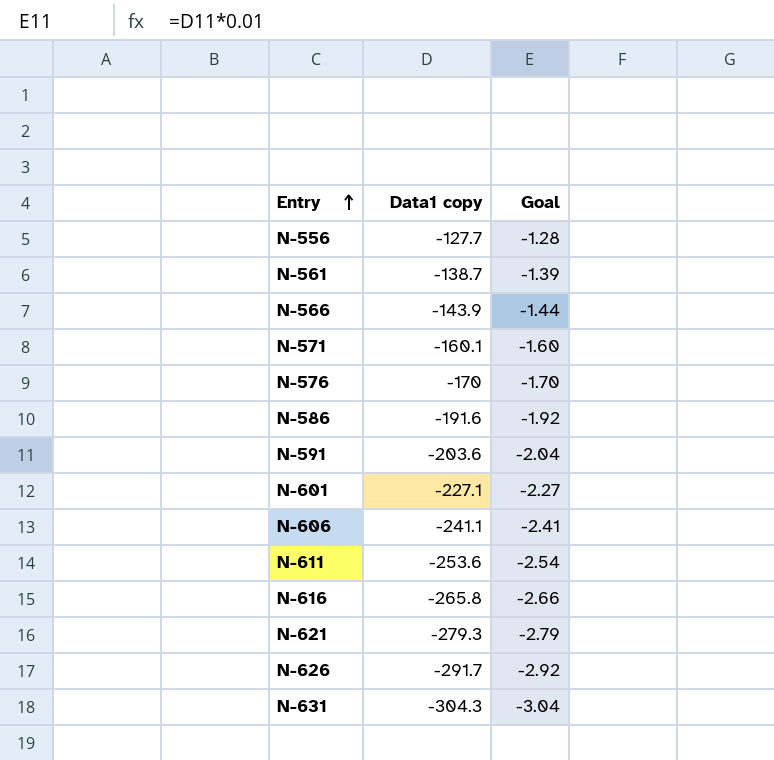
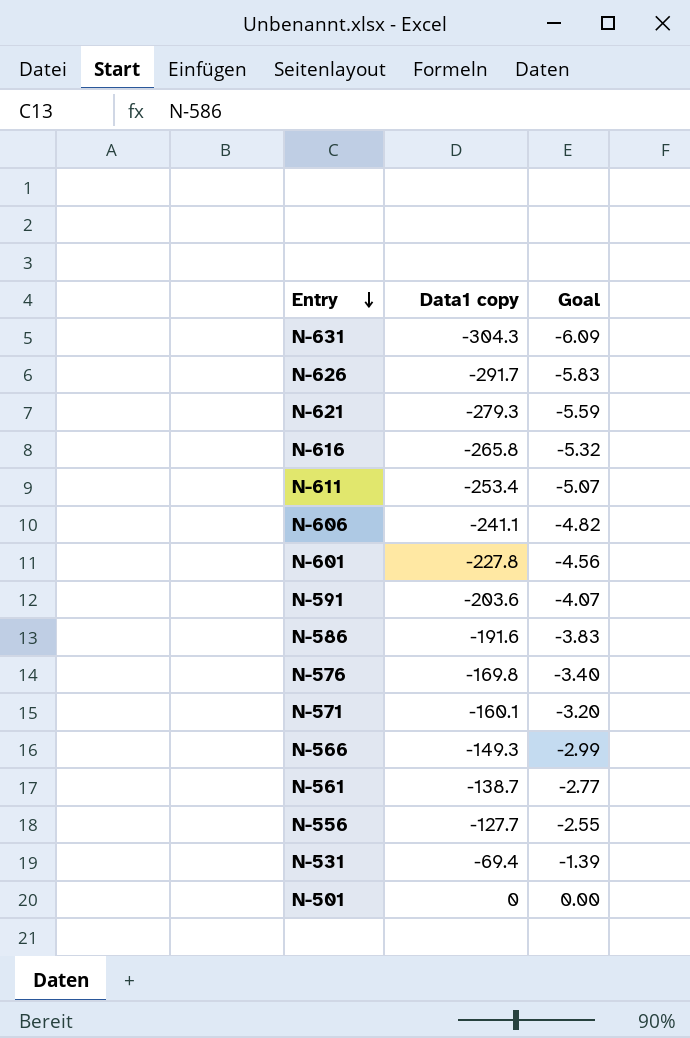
row order: Entry ascending -> Entry descending
column Goal | formula: [Data1 copy] * 0.01 -> [Data1 copy] * 0.02
N-611 | Data1 copy: -253.6 -> -253.4
N-601 | Data1 copy: -227.1 -> -227.8
N-576 | Data1 copy: -170 -> -169.8
N-566 | Data1 copy: -143.9 -> -149.3
row N-531: none -> -69.4 | -1.39
row N-501: none -> 0 | 0.00

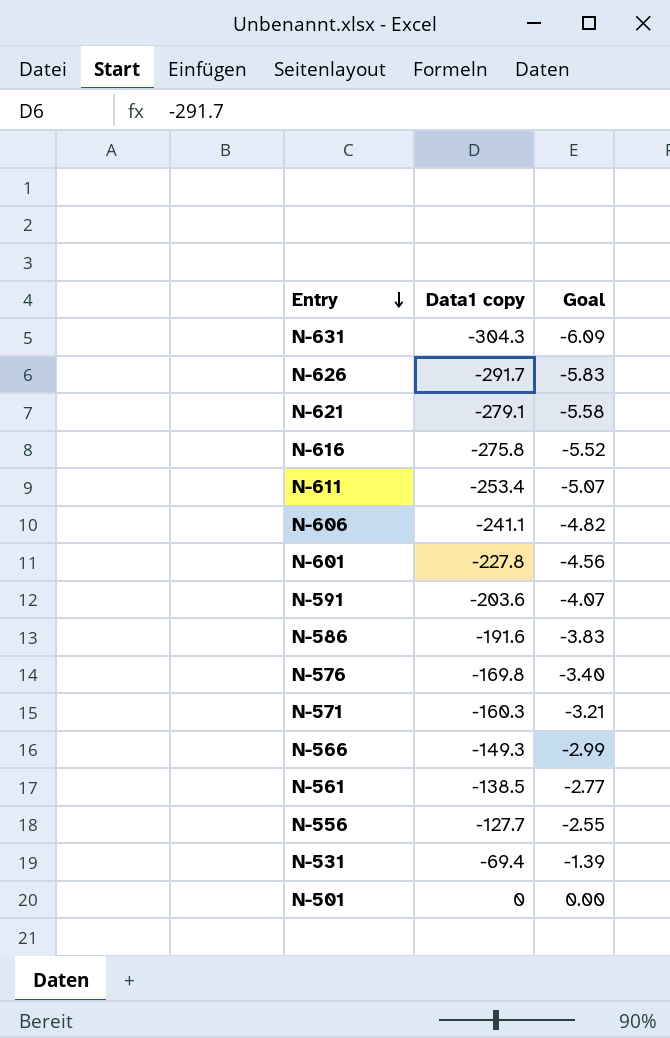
N-621 | Data1 copy: -279.3 -> -279.1
N-621 | Goal: -5.59 -> -5.58
N-616 | Data1 copy: -265.8 -> -275.8
N-616 | Goal: -5.32 -> -5.52
N-571 | Data1 copy: -160.1 -> -160.3
N-571 | Goal: -3.20 -> -3.21
N-561 | Data1 copy: -138.7 -> -138.5

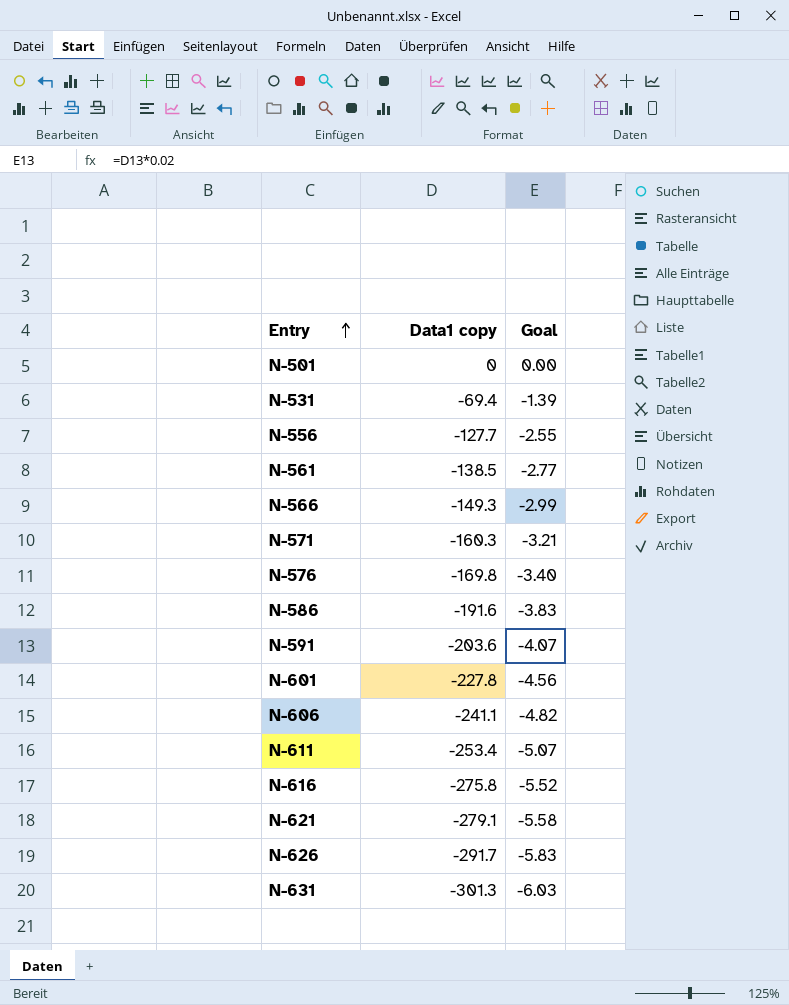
row order: Entry descending -> Entry ascending
N-631 | Data1 copy: -304.3 -> -301.3
N-631 | Goal: -6.09 -> -6.03

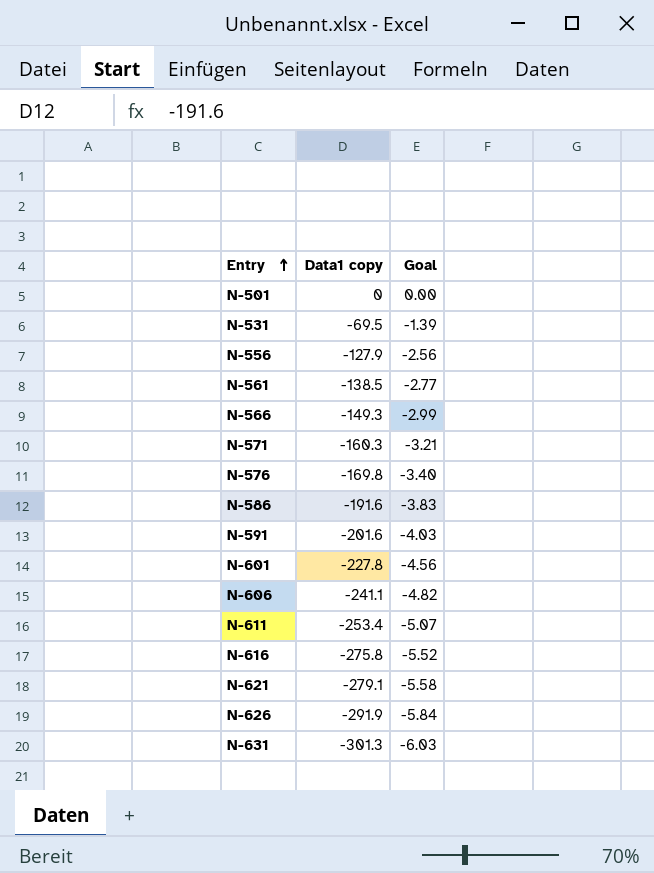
N-531 | Data1 copy: -69.4 -> -69.5
N-556 | Data1 copy: -127.7 -> -127.9
N-556 | Goal: -2.55 -> -2.56
N-591 | Data1 copy: -203.6 -> -201.6
N-591 | Goal: -4.07 -> -4.03
N-626 | Data1 copy: -291.7 -> -291.9
N-626 | Goal: -5.83 -> -5.84

